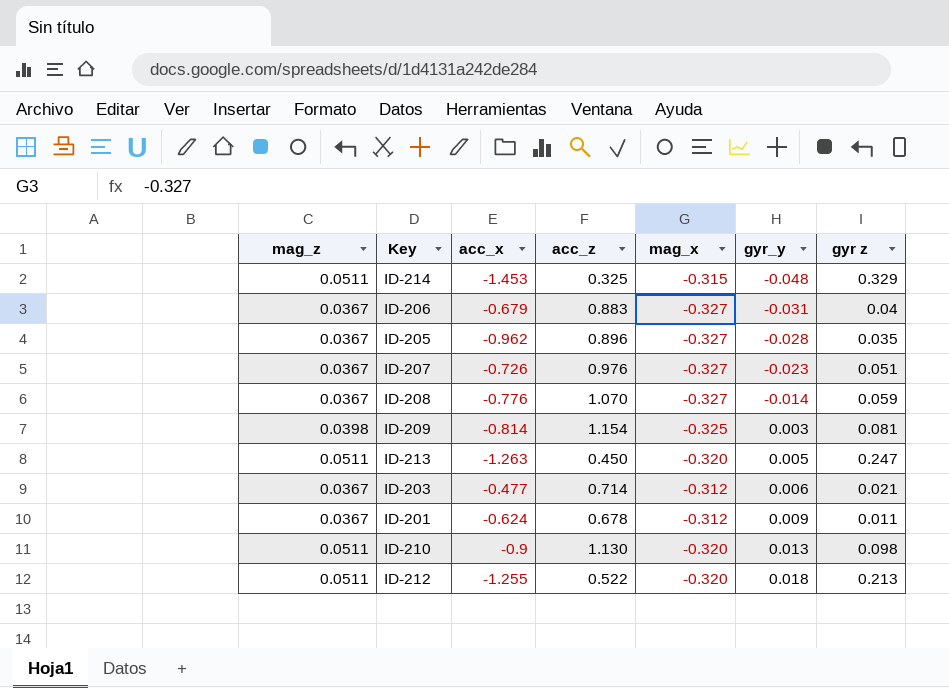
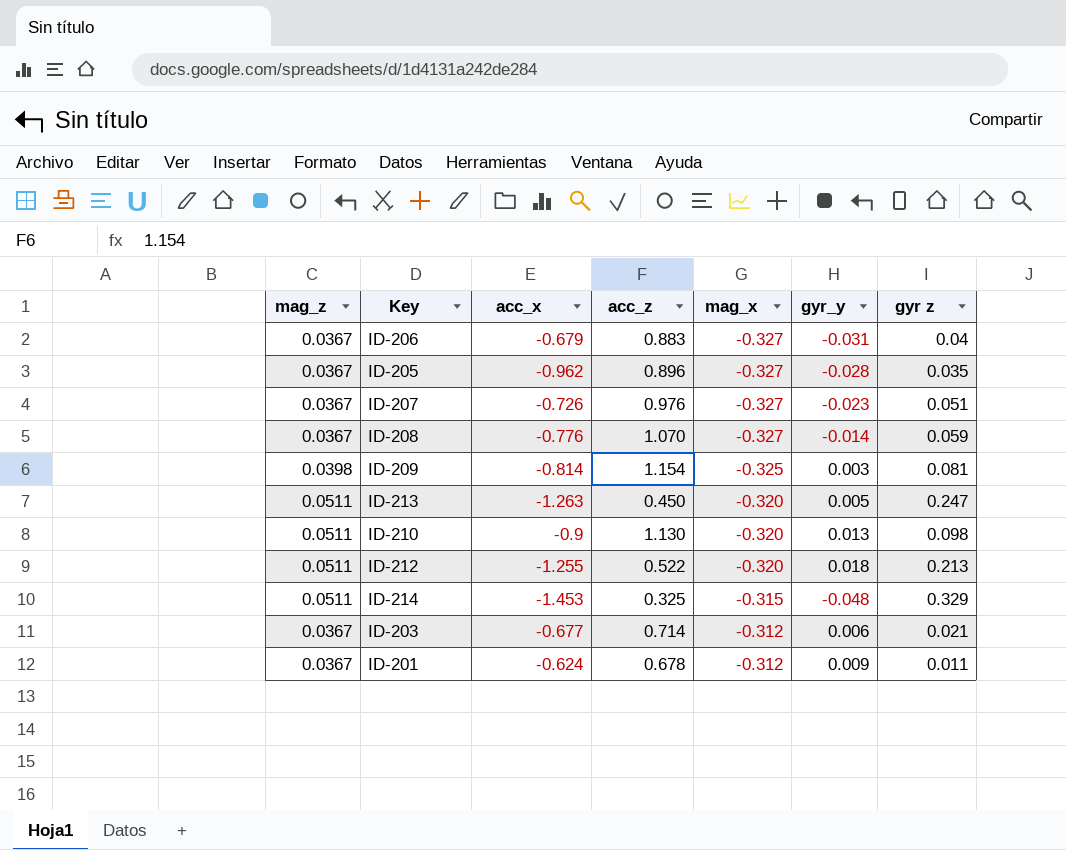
row order: gyr_y ascending -> mag_x ascending
ID-203 | acc_x: -0.477 -> -0.677

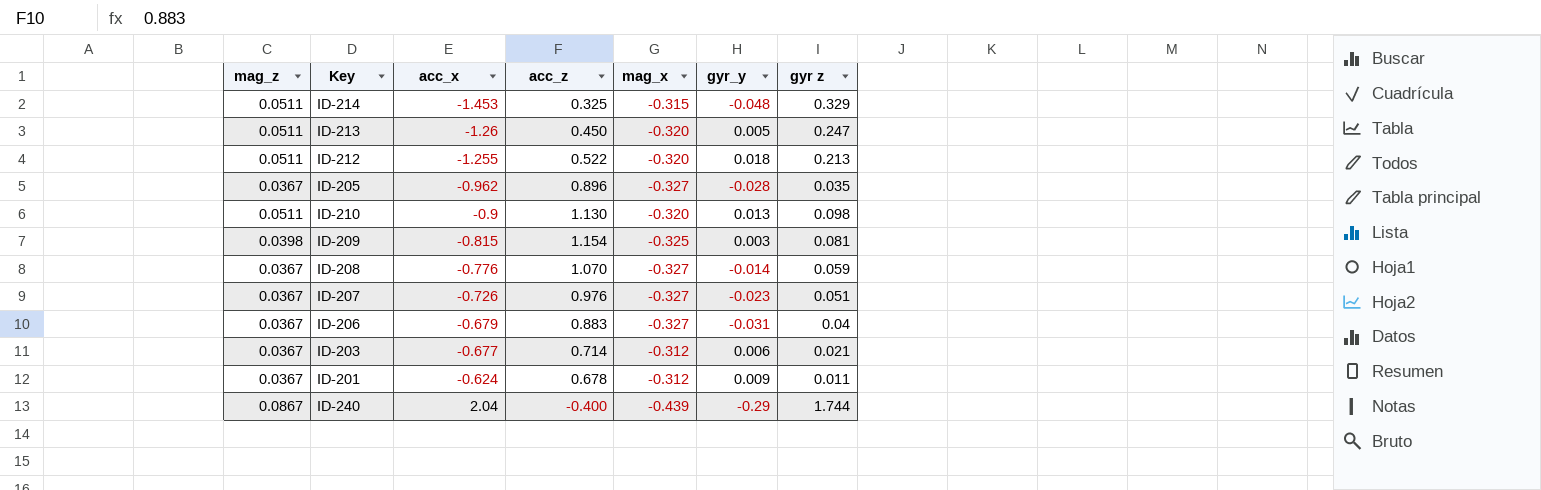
row order: mag_x ascending -> acc_x ascending
ID-213 | acc_x: -1.263 -> -1.26
ID-209 | acc_x: -0.814 -> -0.815
row ID-240: none -> 0.0867 | 2.04 | -0.400 | -0.439 | -0.29 | 1.744

